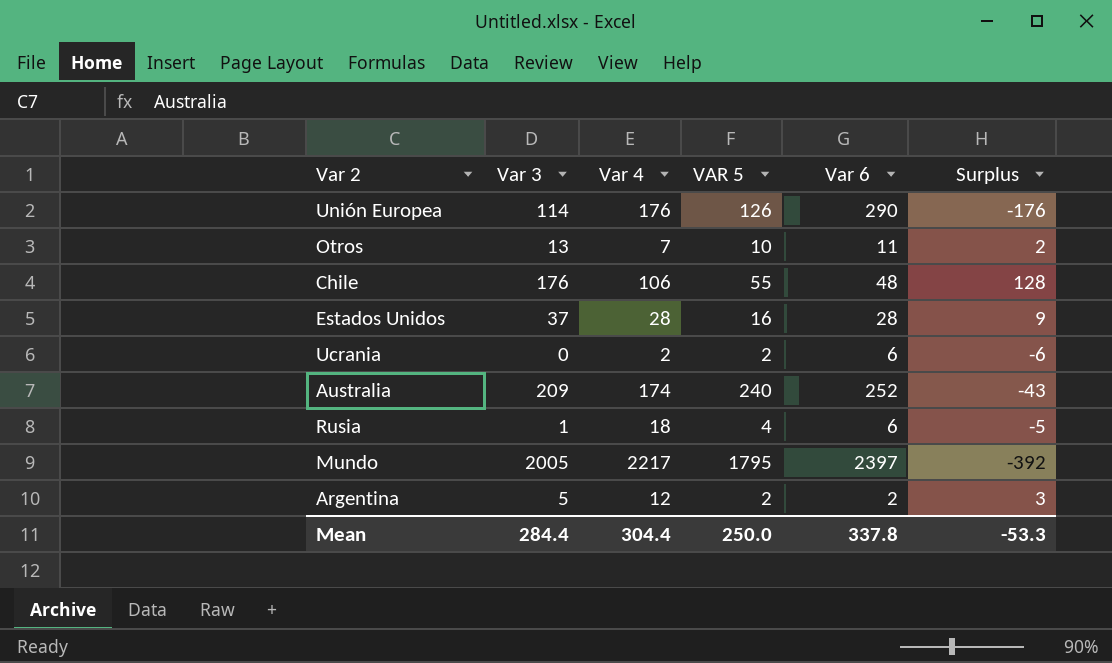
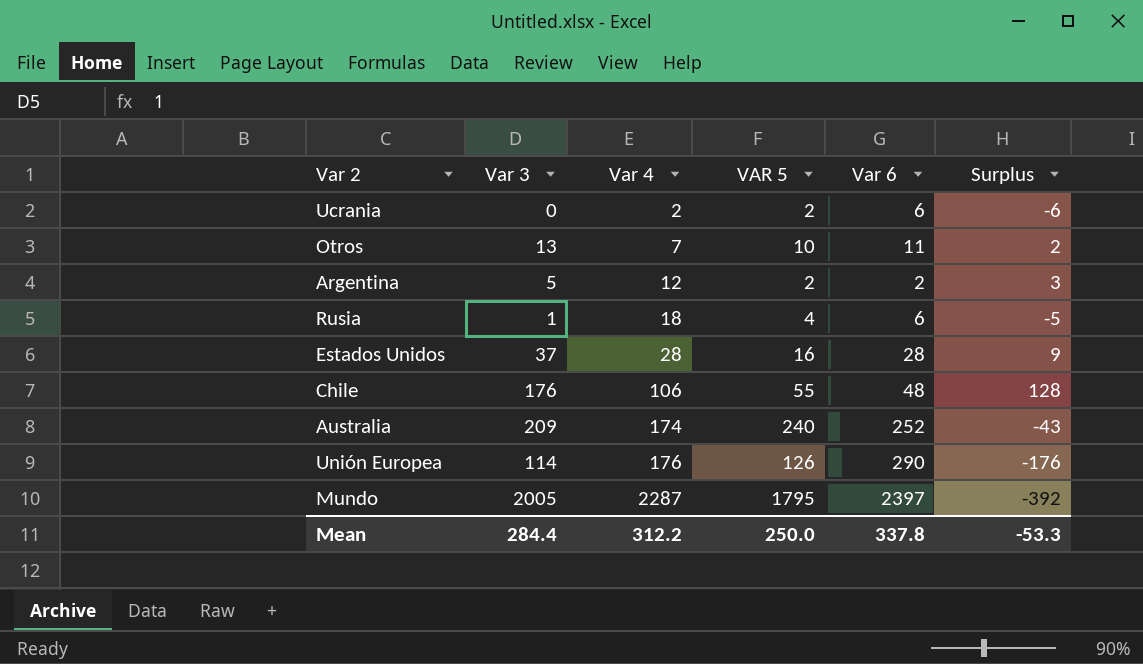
row order: none -> Var 4 ascending
Mundo | Var 4: 2217 -> 2287
Mean | Var 4: 304.4 -> 312.2

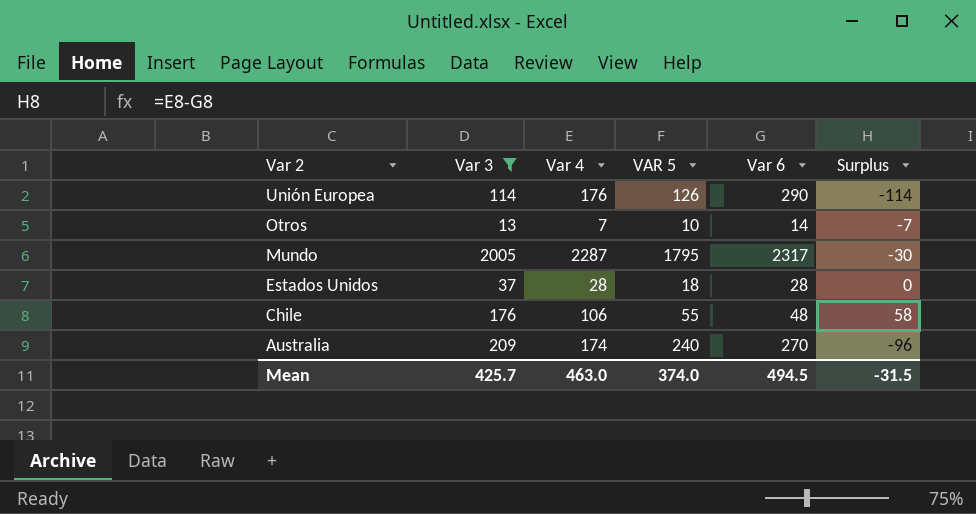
filter: none -> Var 3 >= 13
row order: Var 4 ascending -> Var 2 descending
column Surplus | formula: [Var 3] - [Var 6] -> [Var 4] - [Var 6]
Otros | Var 6: 11 -> 14
Mundo | Var 6: 2397 -> 2317
Estados Unidos | VAR 5: 16 -> 18
Australia | Var 6: 252 -> 270
Mean | Var 3: 284.4 -> 425.7
Mean | Var 4: 312.2 -> 463.0
Mean | VAR 5: 250.0 -> 374.0
Mean | Var 6: 337.8 -> 494.5
Mean | Surplus: -53.3 -> -31.5

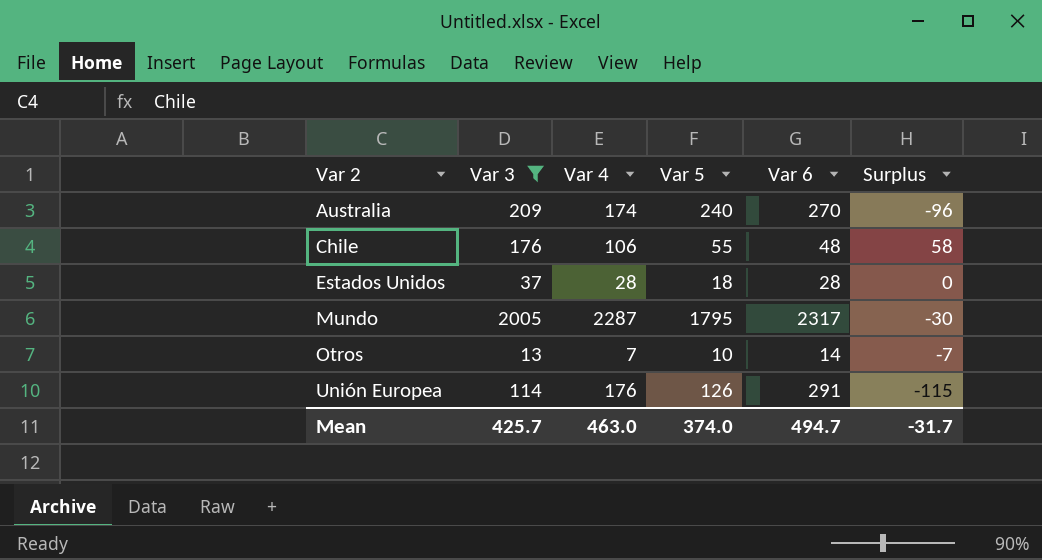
row order: Var 2 descending -> Var 2 ascending
column name: VAR 5 -> Var 5
Unión Europea | Var 6: 290 -> 291
Unión Europea | Surplus: -114 -> -115
Mean | Var 6: 494.5 -> 494.7
Mean | Surplus: -31.5 -> -31.7

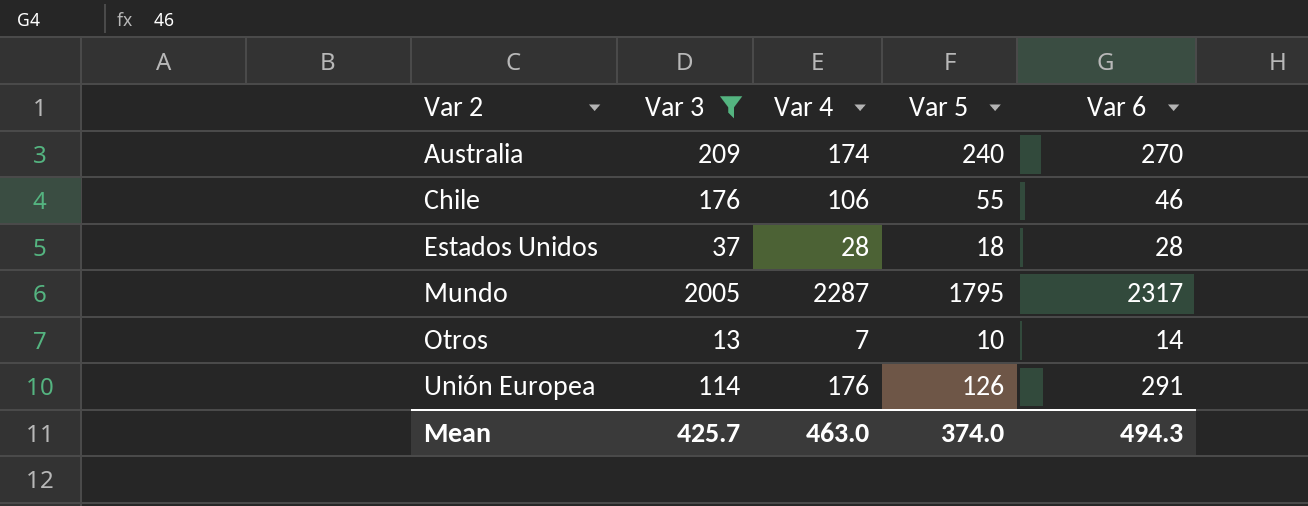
column Surplus | formula: [Var 4] - [Var 6] -> none
Chile | Var 6: 48 -> 46
Mean | Var 6: 494.7 -> 494.3

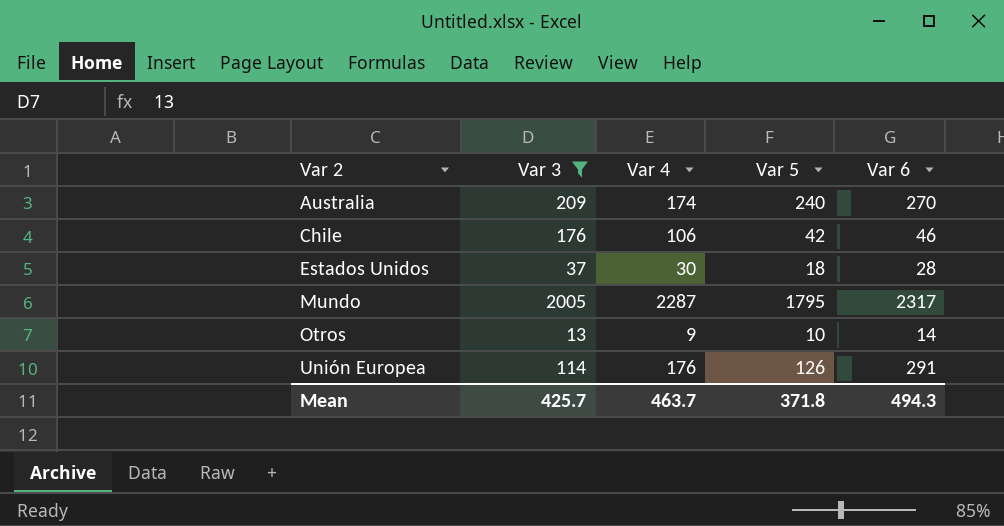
Chile | Var 5: 55 -> 42
Estados Unidos | Var 4: 28 -> 30
Otros | Var 4: 7 -> 9
Mean | Var 4: 463.0 -> 463.7
Mean | Var 5: 374.0 -> 371.8

